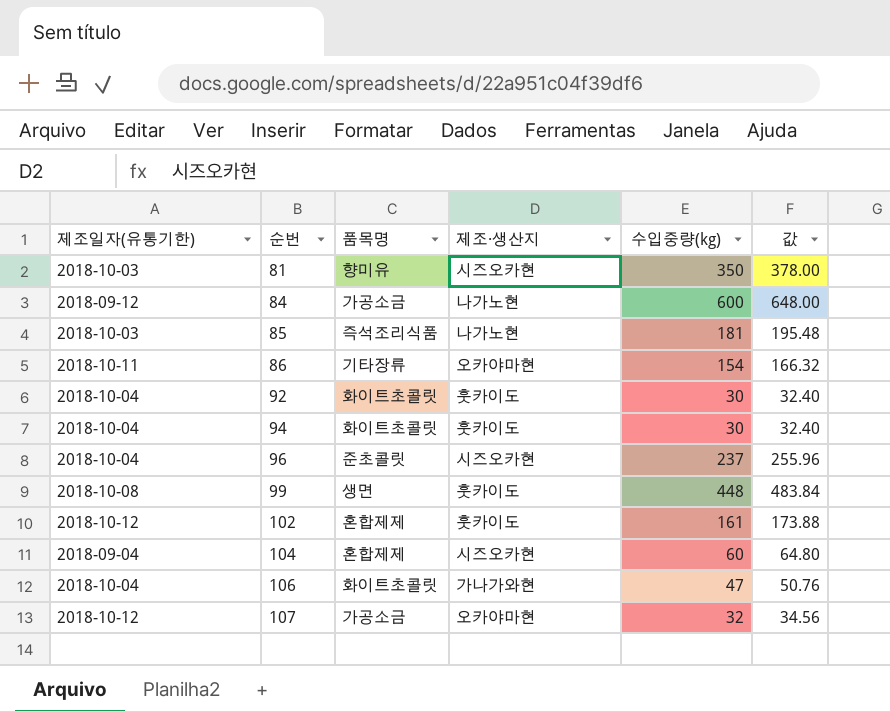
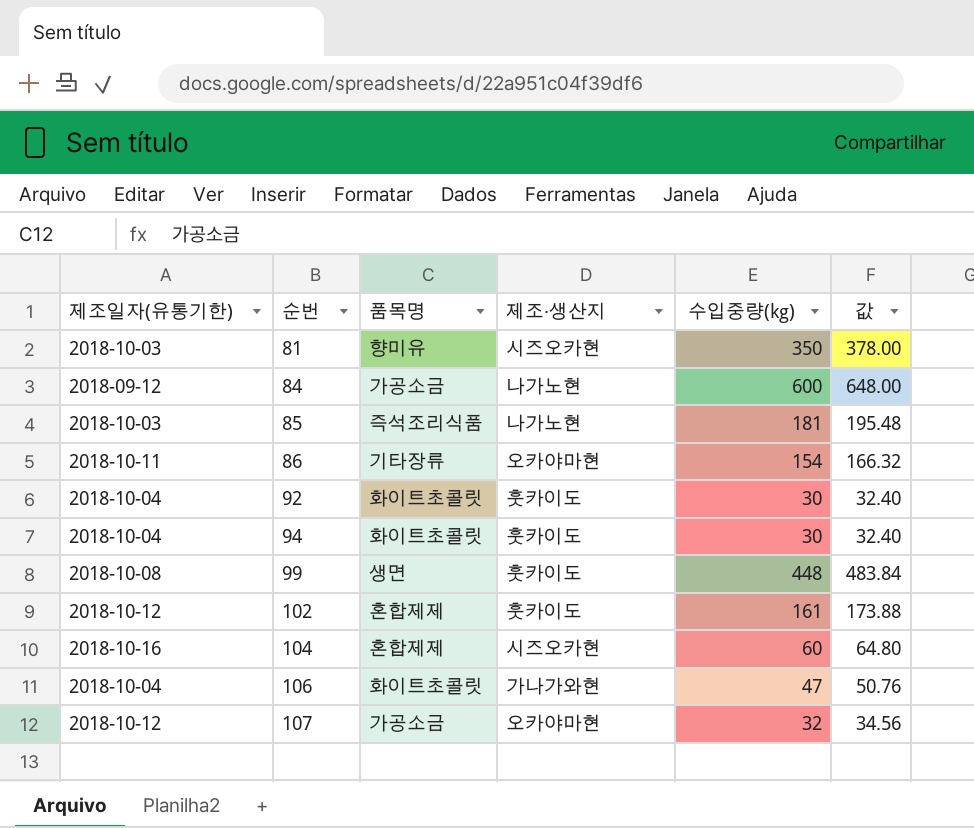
row 96: 2018-10-04 | 준초콜릿 | 시즈오카현 | 237 | 255.96 -> none
104 | 제조일자(유통기한): 2018-09-04 -> 2018-10-16

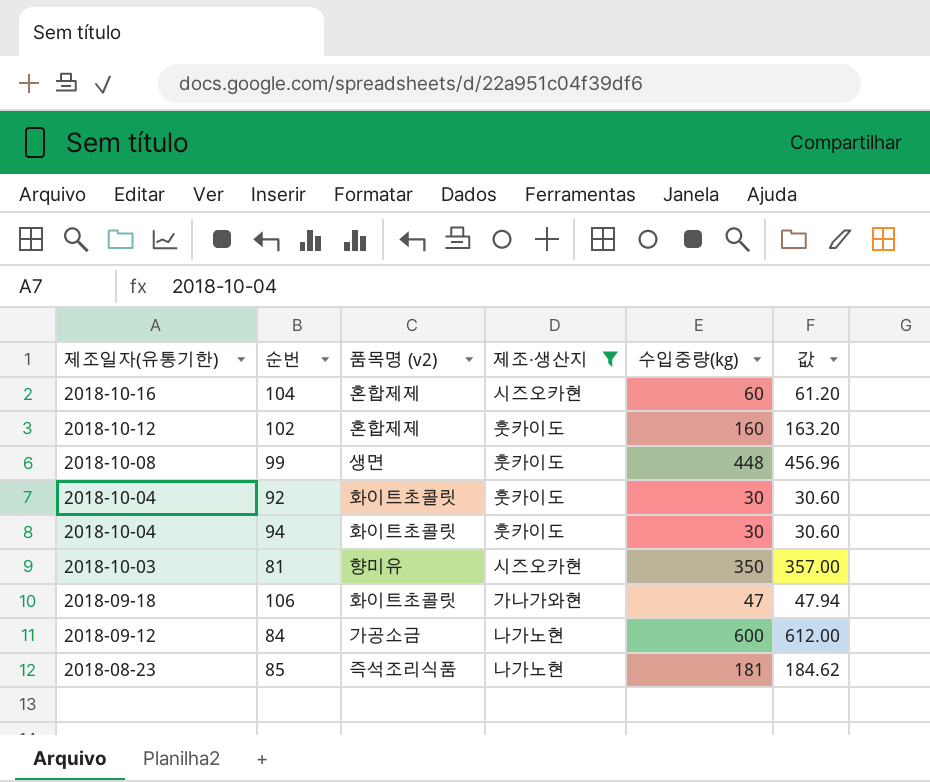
filter: none -> 제조·생산지 != 오카야마현
row order: 순번 ascending -> 제조일자(유통기한) descending
column name: 품목명 -> 품목명 (v2)
column 값 | formula: [수입중량(kg)] * 1.08 -> [수입중량(kg)] * 1.02
102 | 수입중량(kg): 161 -> 160
106 | 제조일자(유통기한): 2018-10-04 -> 2018-09-18
85 | 제조일자(유통기한): 2018-10-03 -> 2018-08-23

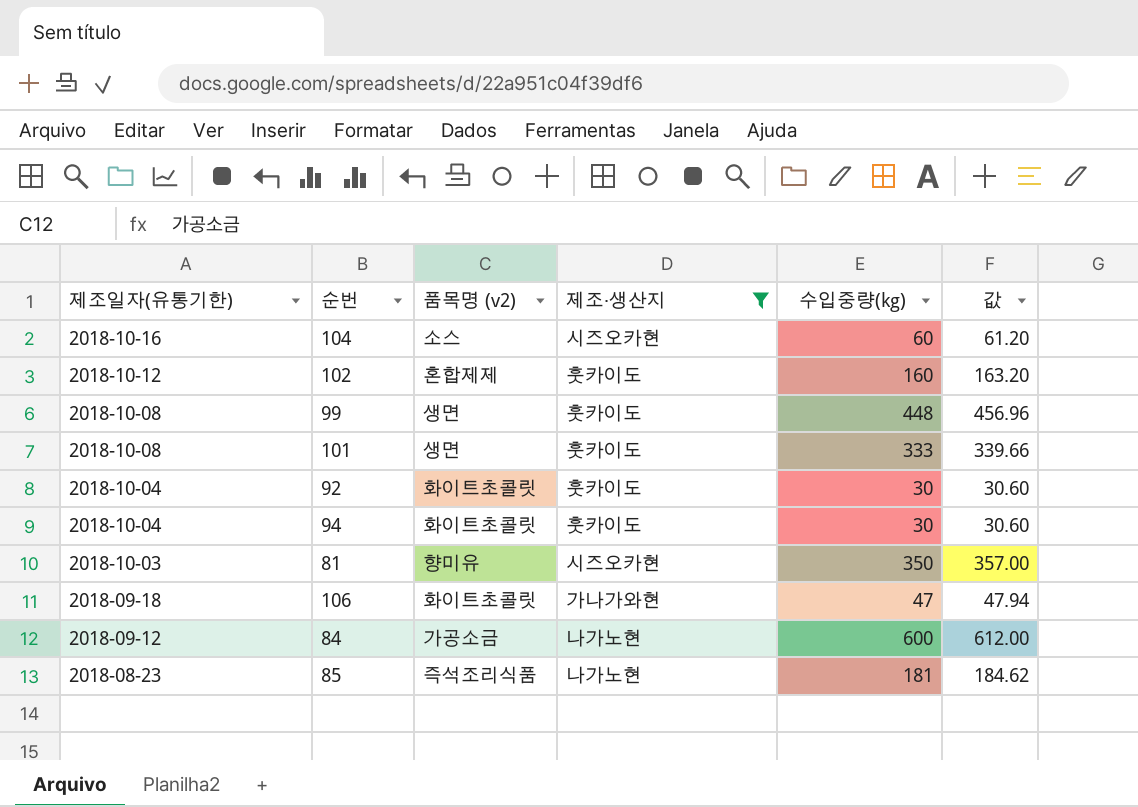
104 | 품목명 (v2): 혼합제제 -> 소스
row 101: none -> 2018-10-08 | 생면 | 훗카이도 | 333 | 339.66

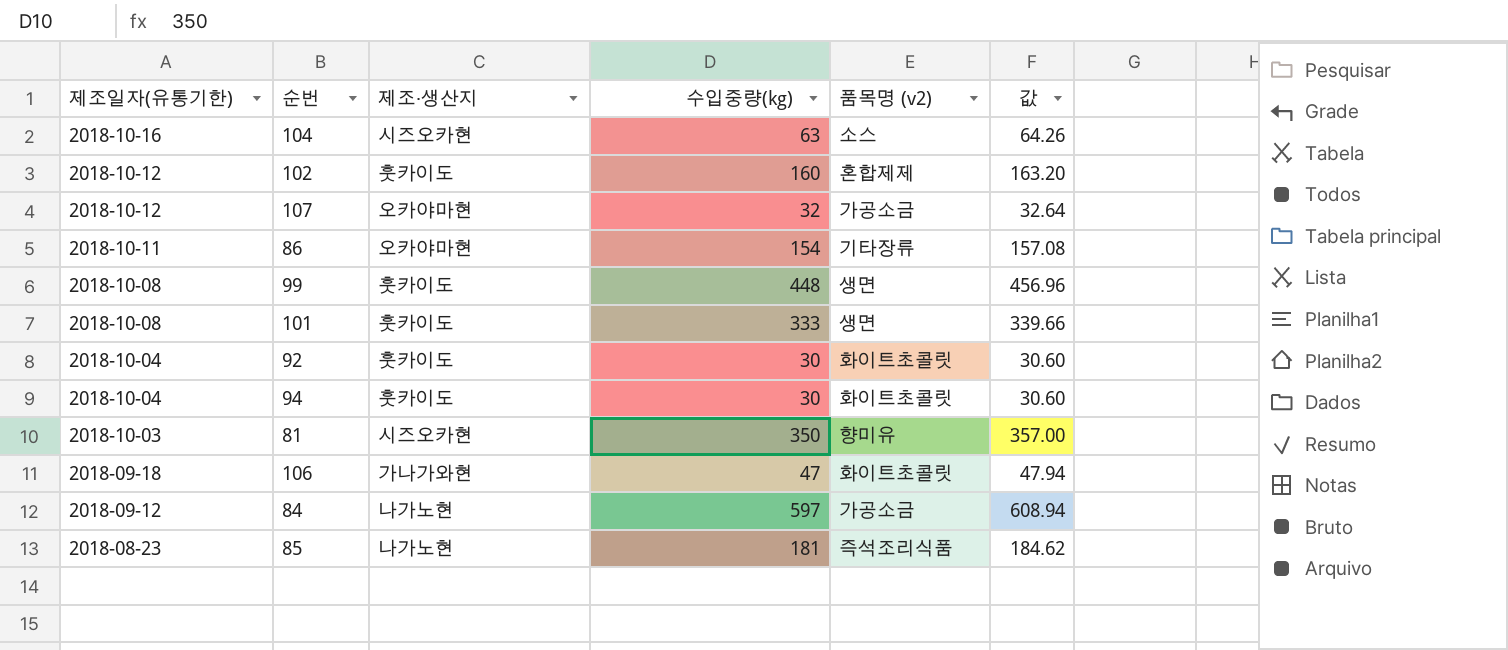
filter: 제조·생산지 != 오카야마현 -> none
column 품목명 (v2) | position: 3 -> 5
104 | 수입중량(kg): 60 -> 63
104 | 값: 61.20 -> 64.26
84 | 수입중량(kg): 600 -> 597
84 | 값: 612.00 -> 608.94

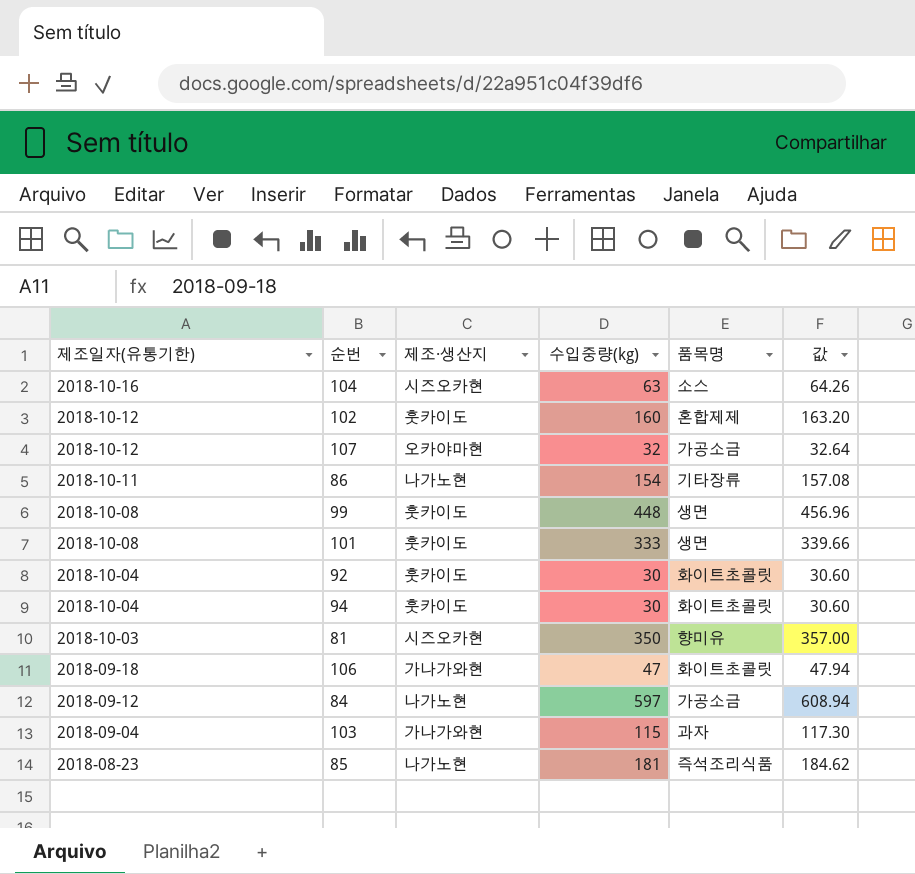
column name: 품목명 (v2) -> 품목명
86 | 제조·생산지: 오카야마현 -> 나가노현
row 103: none -> 2018-09-04 | 가나가와현 | 115 | 과자 | 117.30

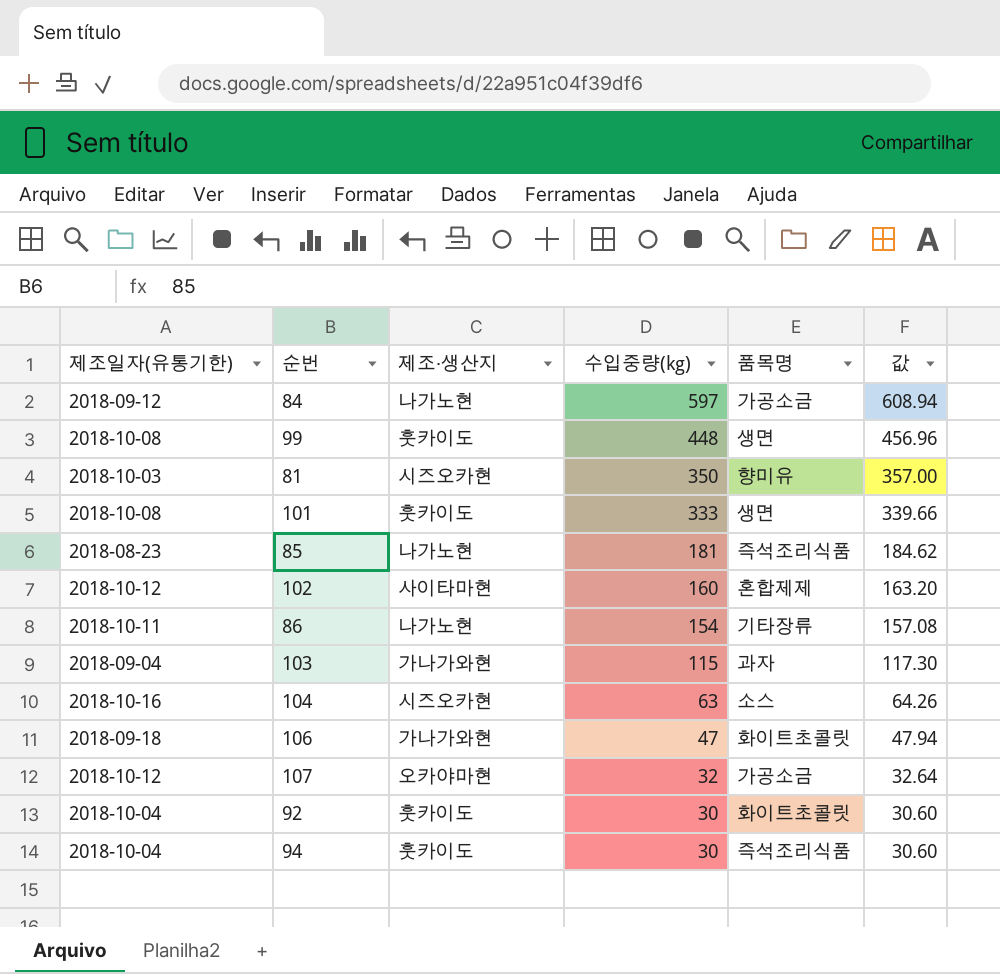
row order: 제조일자(유통기한) descending -> 수입중량(kg) descending
102 | 제조·생산지: 훗카이도 -> 사이타마현
94 | 품목명: 화이트초콜릿 -> 즉석조리식품

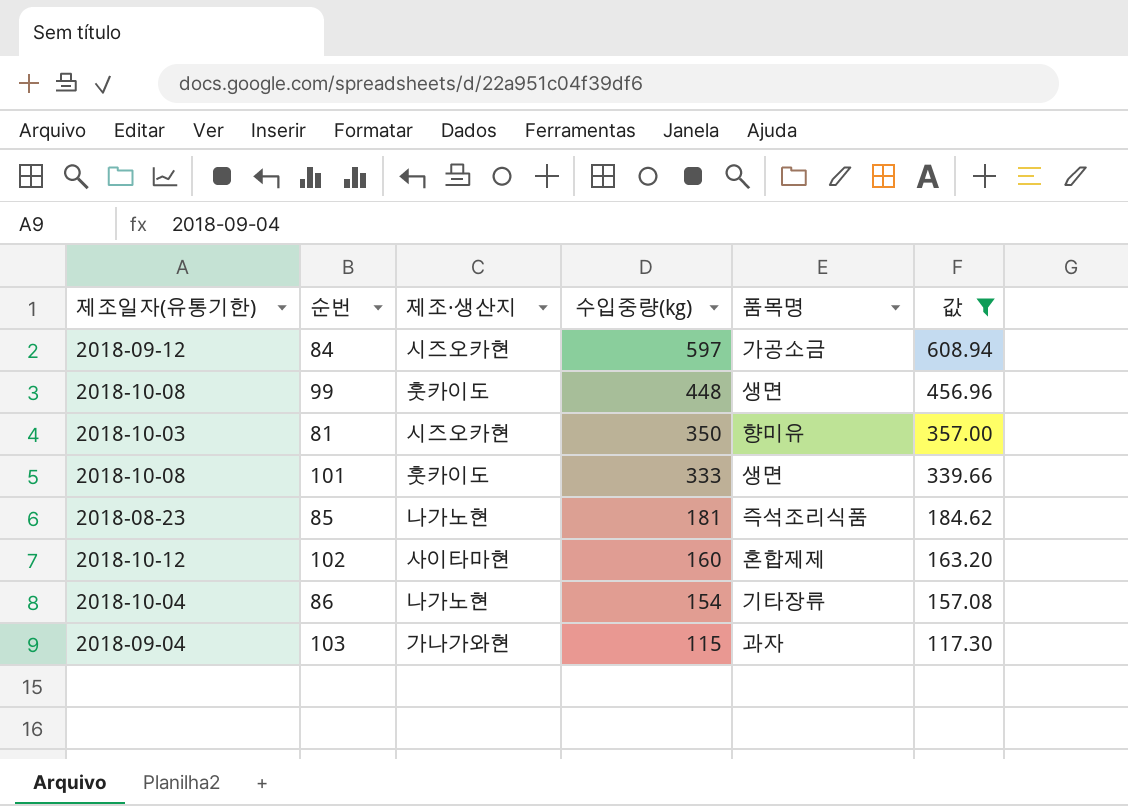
filter: none -> 값 >= 117.30
84 | 제조·생산지: 나가노현 -> 시즈오카현
86 | 제조일자(유통기한): 2018-10-11 -> 2018-10-04

